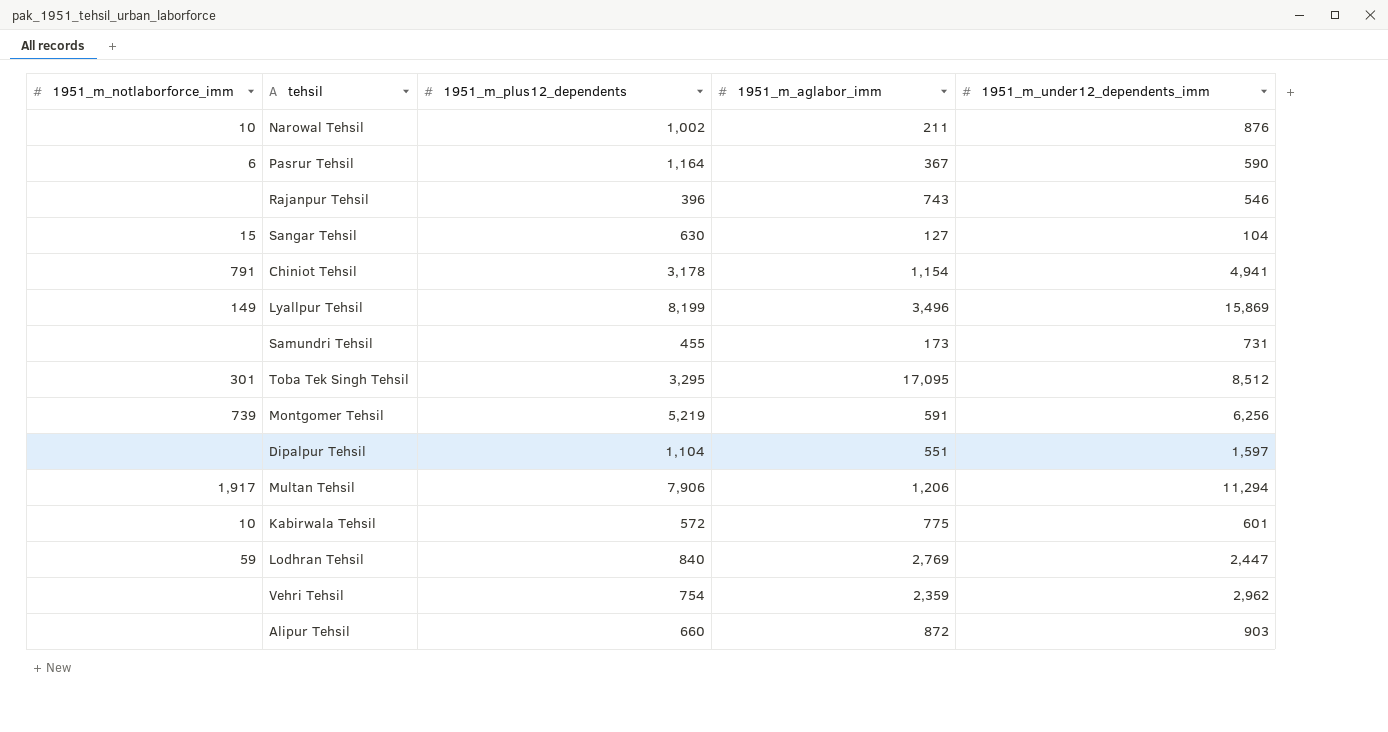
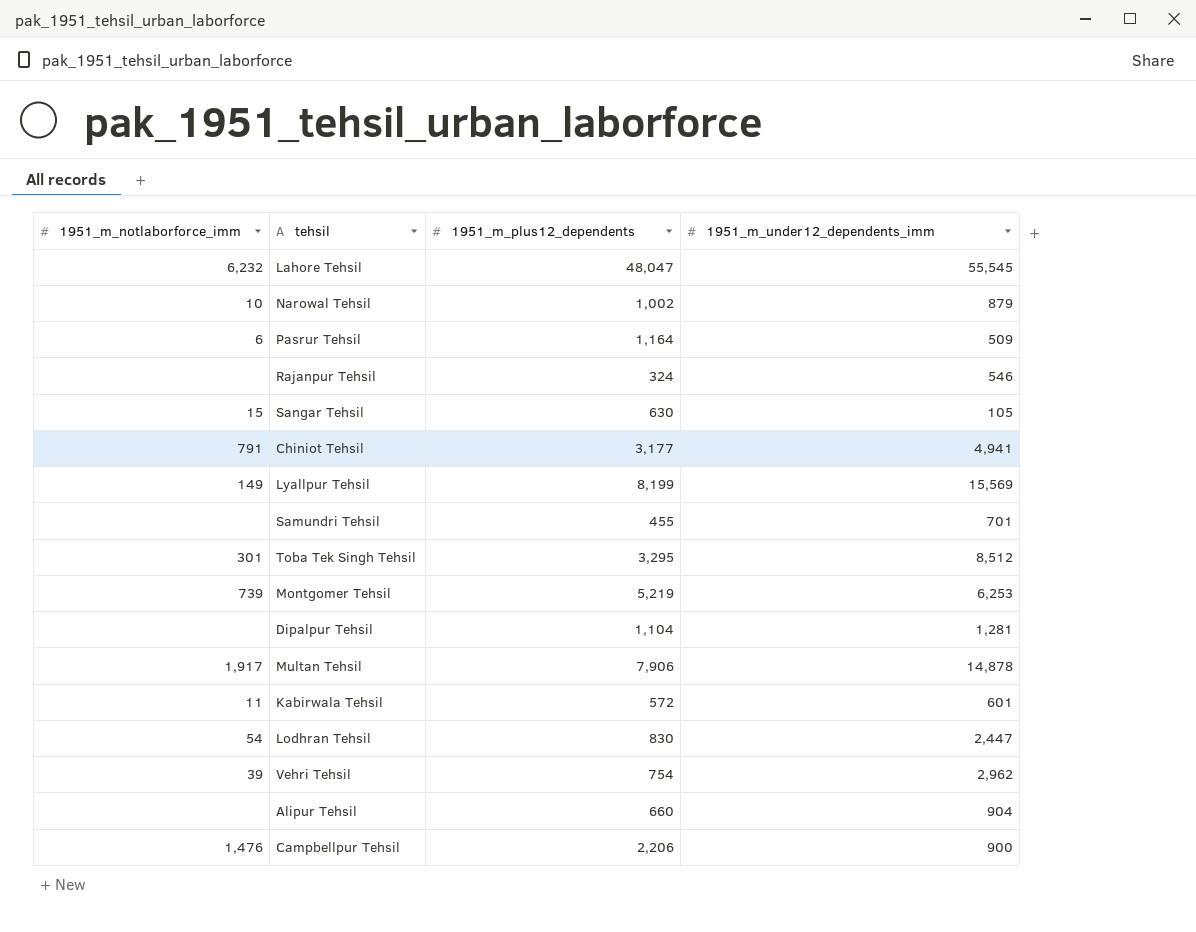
column 1951_m_aglabor_imm | position: 4 -> none
row Lahore Tehsil: none -> 6,232 | 48,047 | 55,545
Narowal Tehsil | 1951_m_under12_dependents_imm: 876 -> 879
Pasrur Tehsil | 1951_m_under12_dependents_imm: 590 -> 509
Rajanpur Tehsil | 1951_m_plus12_dependents: 396 -> 324
Sangar Tehsil | 1951_m_under12_dependents_imm: 104 -> 105
Chiniot Tehsil | 1951_m_plus12_dependents: 3,178 -> 3,177
Lyallpur Tehsil | 1951_m_under12_dependents_imm: 15,869 -> 15,569
Samundri Tehsil | 1951_m_under12_dependents_imm: 731 -> 701
Montgomer Tehsil | 1951_m_under12_dependents_imm: 6,256 -> 6,253
Dipalpur Tehsil | 1951_m_under12_dependents_imm: 1,597 -> 1,281
Multan Tehsil | 1951_m_under12_dependents_imm: 11,294 -> 14,878
Kabirwala Tehsil | 1951_m_notlaborforce_imm: 10 -> 11
Lodhran Tehsil | 1951_m_notlaborforce_imm: 59 -> 54
Lodhran Tehsil | 1951_m_plus12_dependents: 840 -> 830
Vehri Tehsil | 1951_m_notlaborforce_imm: none -> 39
Alipur Tehsil | 1951_m_under12_dependents_imm: 903 -> 904
row Campbellpur Tehsil: none -> 1,476 | 2,206 | 900

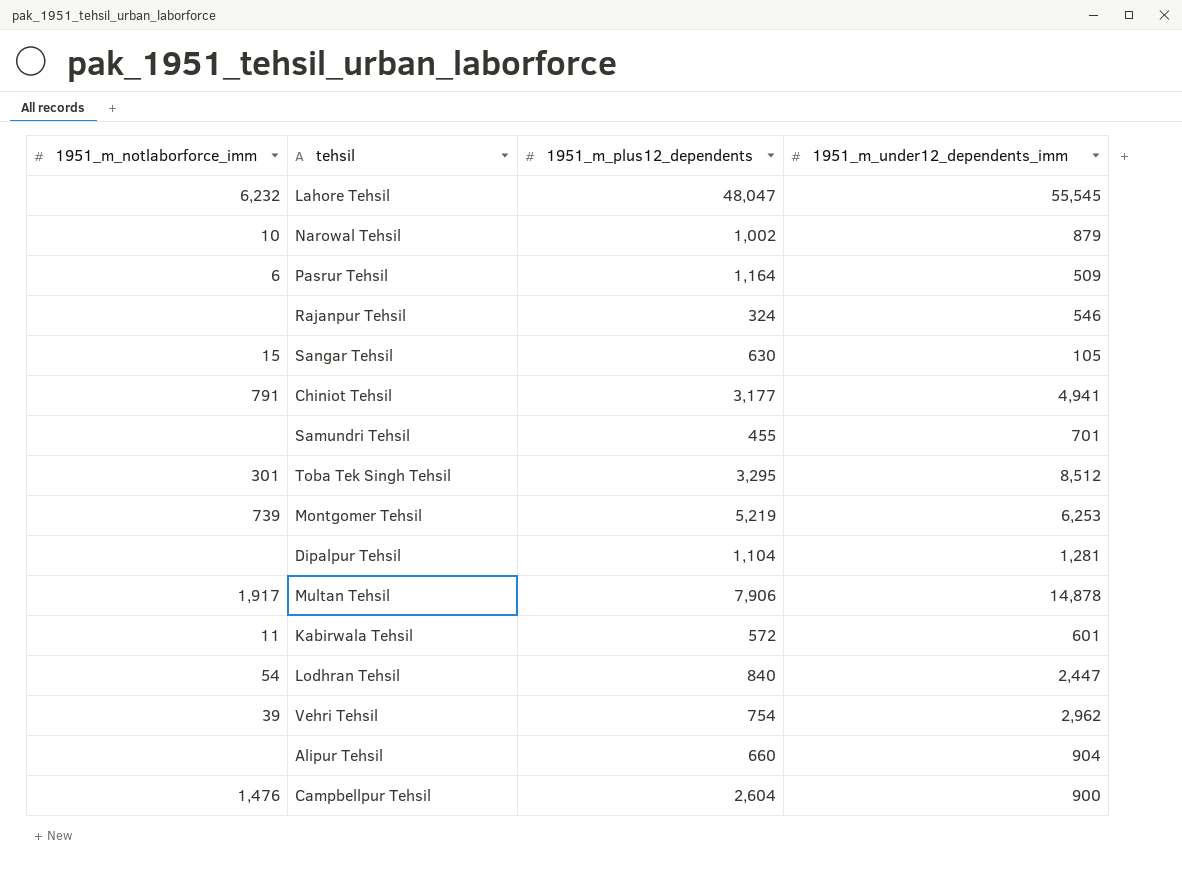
row Lyallpur Tehsil: 149 | 8,199 | 15,569 -> none
Lodhran Tehsil | 1951_m_plus12_dependents: 830 -> 840
Campbellpur Tehsil | 1951_m_plus12_dependents: 2,206 -> 2,604

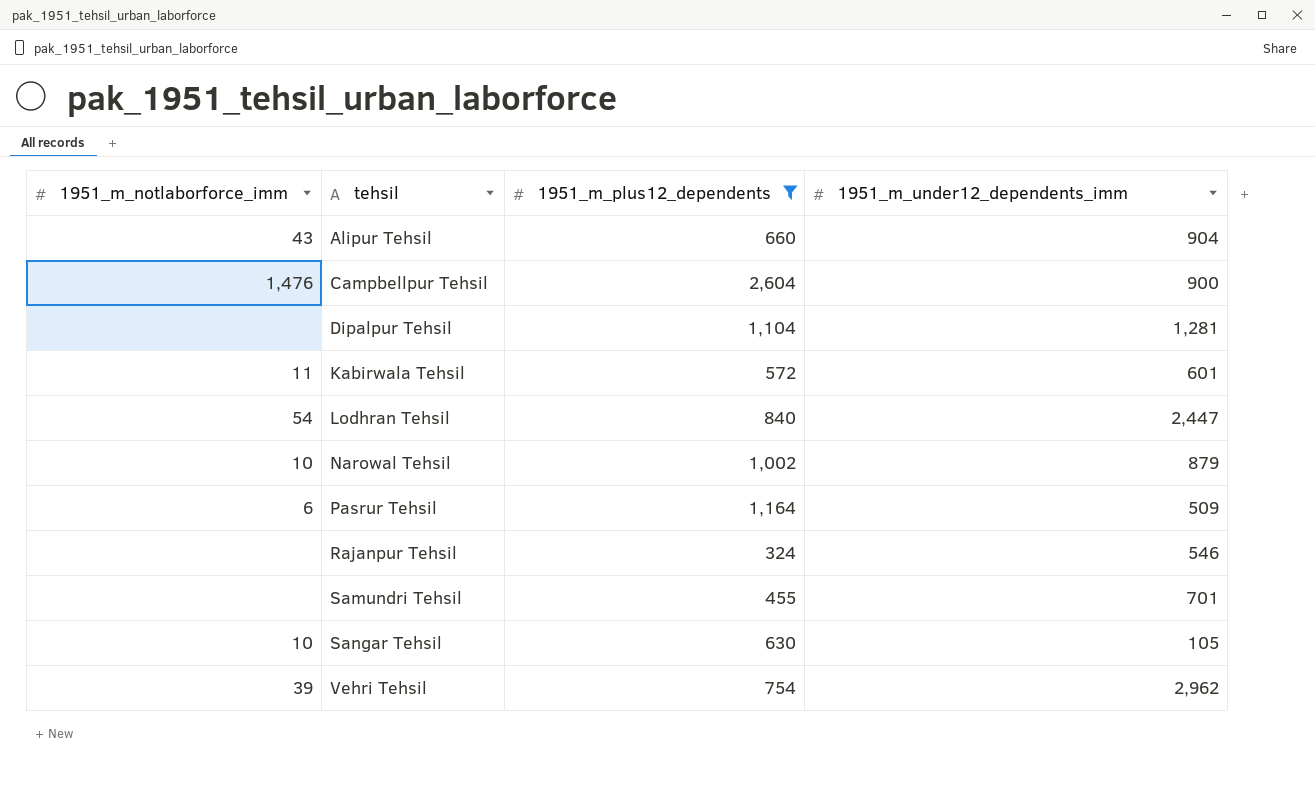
filter: none -> 1951_m_plus12_dependents <= 2,604
row order: none -> tehsil ascending
Alipur Tehsil | 1951_m_notlaborforce_imm: none -> 43
Sangar Tehsil | 1951_m_notlaborforce_imm: 15 -> 10

